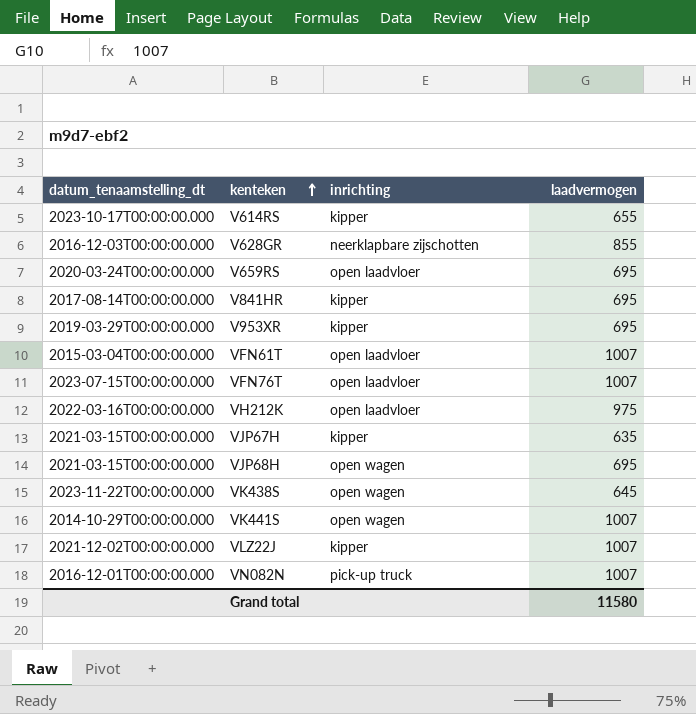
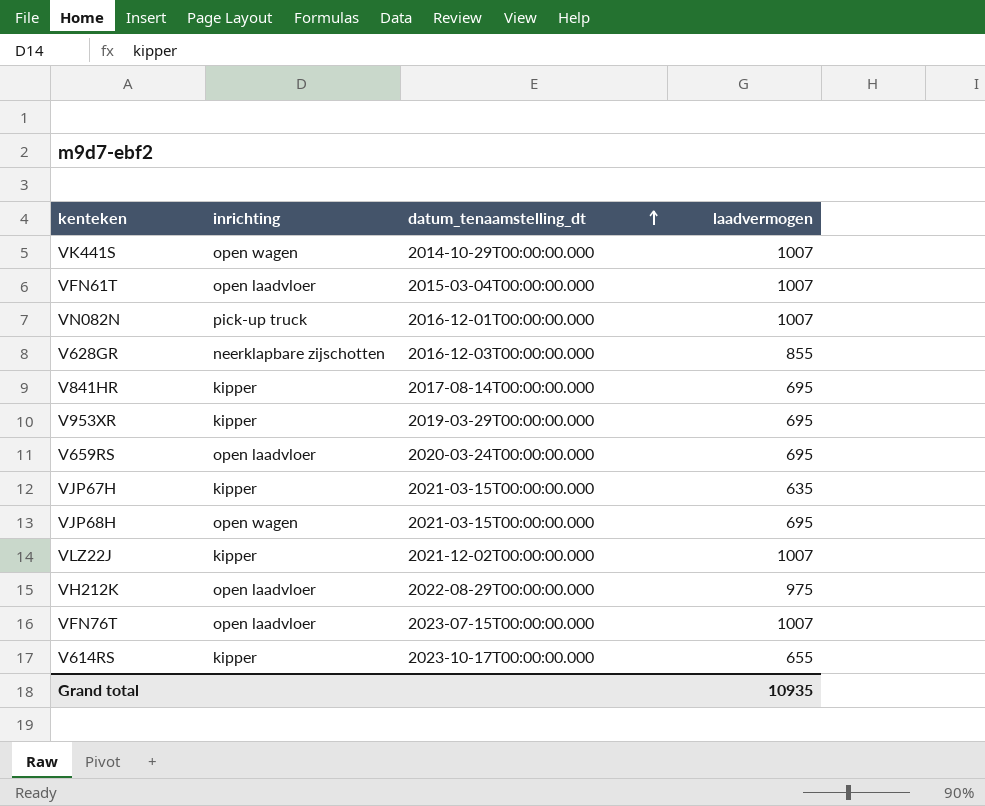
row order: kenteken ascending -> datum_tenaamstelling_dt ascending
column datum_tenaamstelling_dt | position: 1 -> 3
row VK438S: 2023-11-22T00:00:00.000 | open wagen | 645 -> none
VH212K | datum_tenaamstelling_dt: 2022-03-16T00:00:00.000 -> 2022-08-29T00:00:00.000
Grand total | laadvermogen: 11580 -> 10935

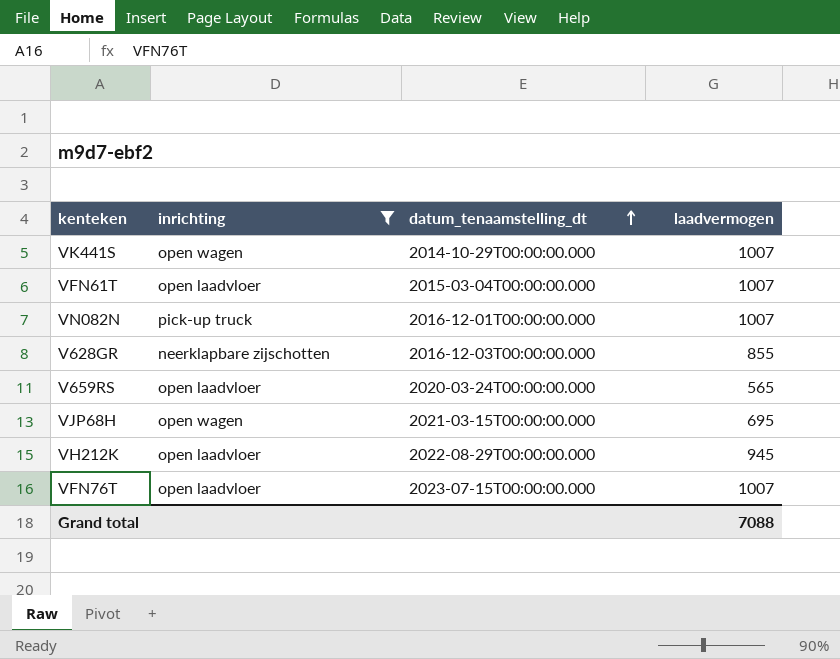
filter: none -> inrichting != kipper
V659RS | laadvermogen: 695 -> 565
VH212K | laadvermogen: 975 -> 945
Grand total | laadvermogen: 10935 -> 7088

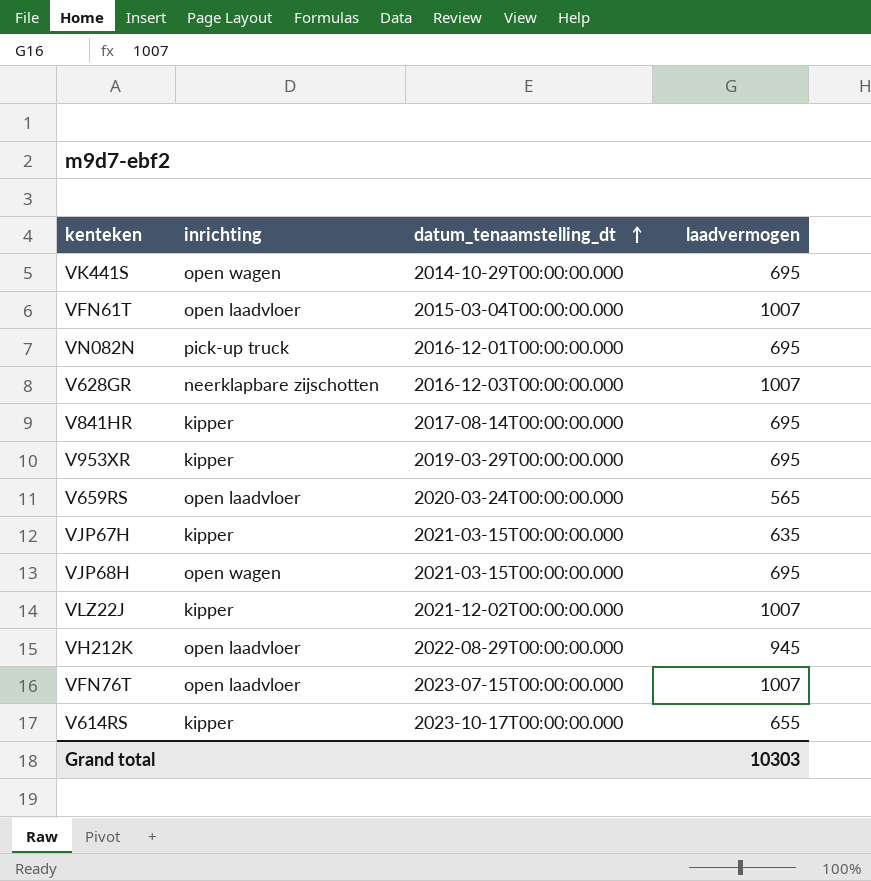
filter: inrichting != kipper -> none
VK441S | laadvermogen: 1007 -> 695
VN082N | laadvermogen: 1007 -> 695
V628GR | laadvermogen: 855 -> 1007
Grand total | laadvermogen: 7088 -> 10303

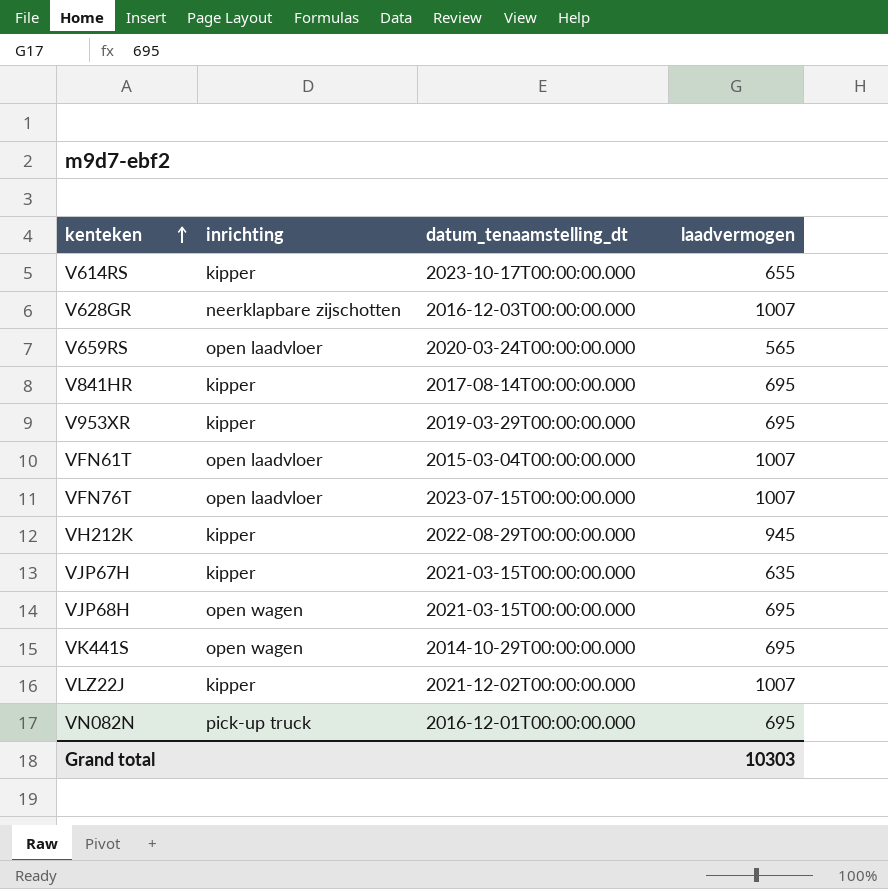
row order: datum_tenaamstelling_dt ascending -> kenteken ascending
VH212K | inrichting: open laadvloer -> kipper

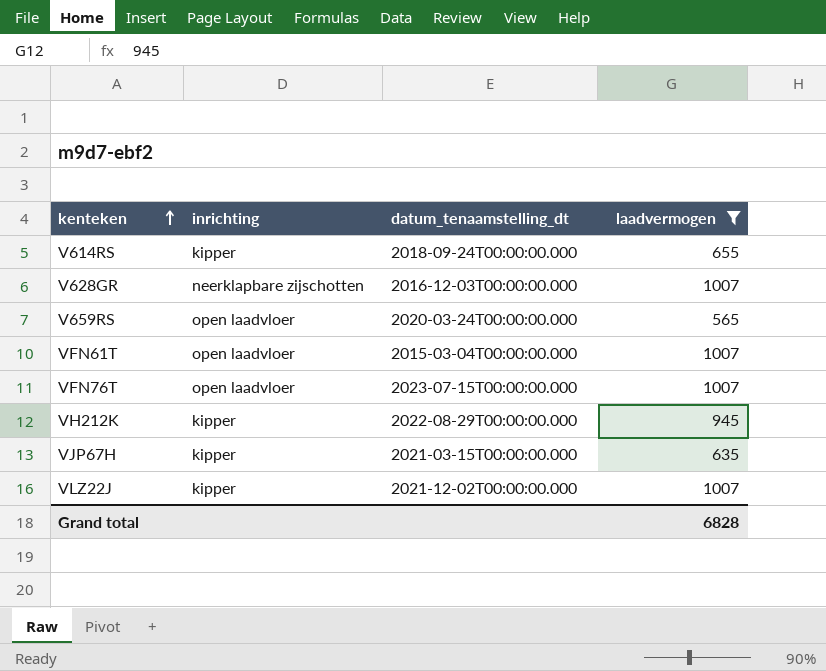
filter: none -> laadvermogen != 695
V614RS | datum_tenaamstelling_dt: 2023-10-17T00:00:00.000 -> 2018-09-24T00:00:00.000
Grand total | laadvermogen: 10303 -> 6828

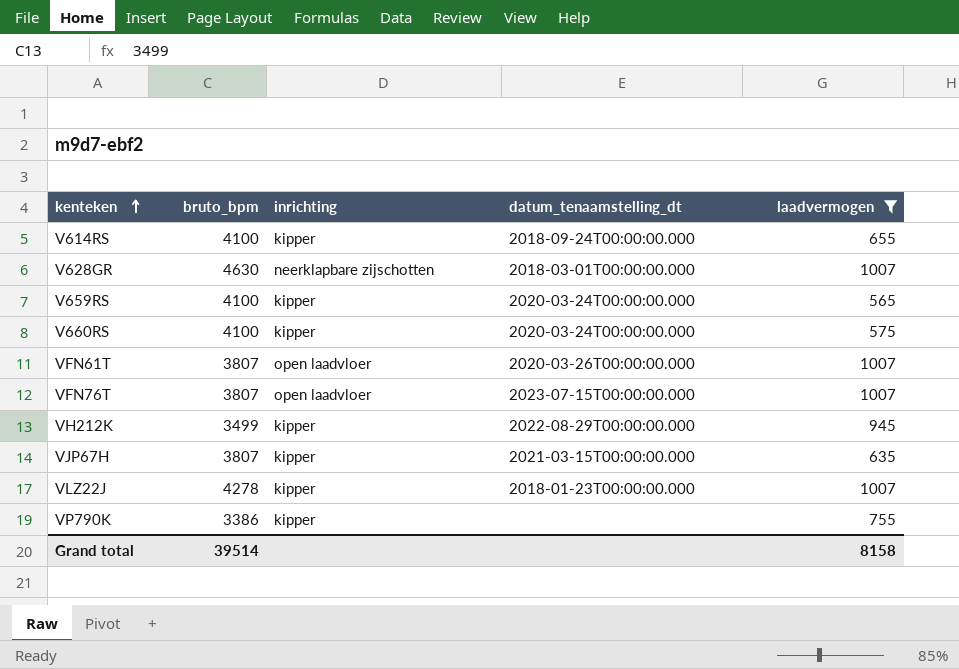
column bruto_bpm | position: none -> 2
V628GR | datum_tenaamstelling_dt: 2016-12-03T00:00:00.000 -> 2018-03-01T00:00:00.000
V659RS | inrichting: open laadvloer -> kipper
row V660RS: none -> 4100 | kipper | 2020-03-24T00:00:00.000 | 575
VFN61T | datum_tenaamstelling_dt: 2015-03-04T00:00:00.000 -> 2020-03-26T00:00:00.000
VLZ22J | datum_tenaamstelling_dt: 2021-12-02T00:00:00.000 -> 2018-01-23T00:00:00.000
row VP790K: none -> 3386 | kipper | none | 755
Grand total | laadvermogen: 6828 -> 8158

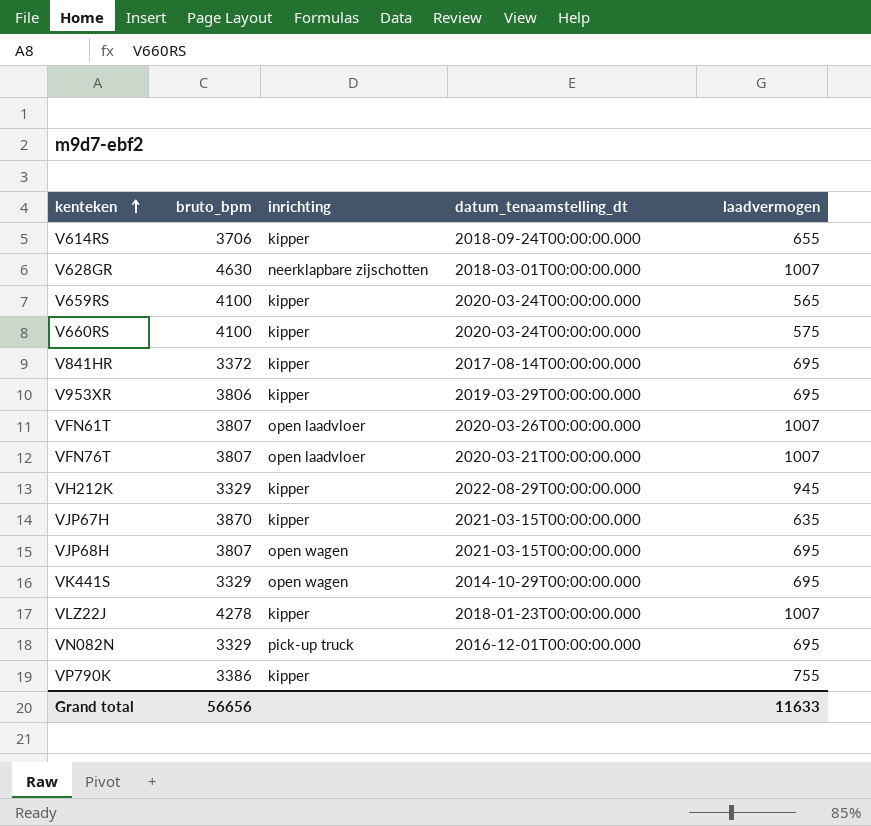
filter: laadvermogen != 695 -> none
V614RS | bruto_bpm: 4100 -> 3706
VFN76T | datum_tenaamstelling_dt: 2023-07-15T00:00:00.000 -> 2020-03-21T00:00:00.000
VH212K | bruto_bpm: 3499 -> 3329
VJP67H | bruto_bpm: 3807 -> 3870
Grand total | bruto_bpm: 39514 -> 56656
Grand total | laadvermogen: 8158 -> 11633

